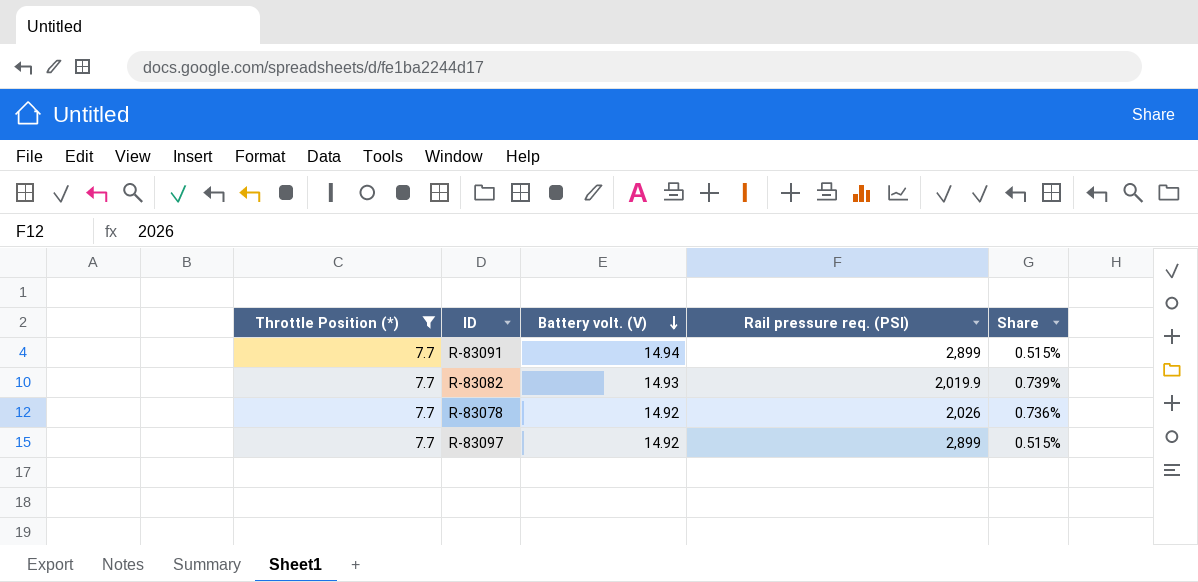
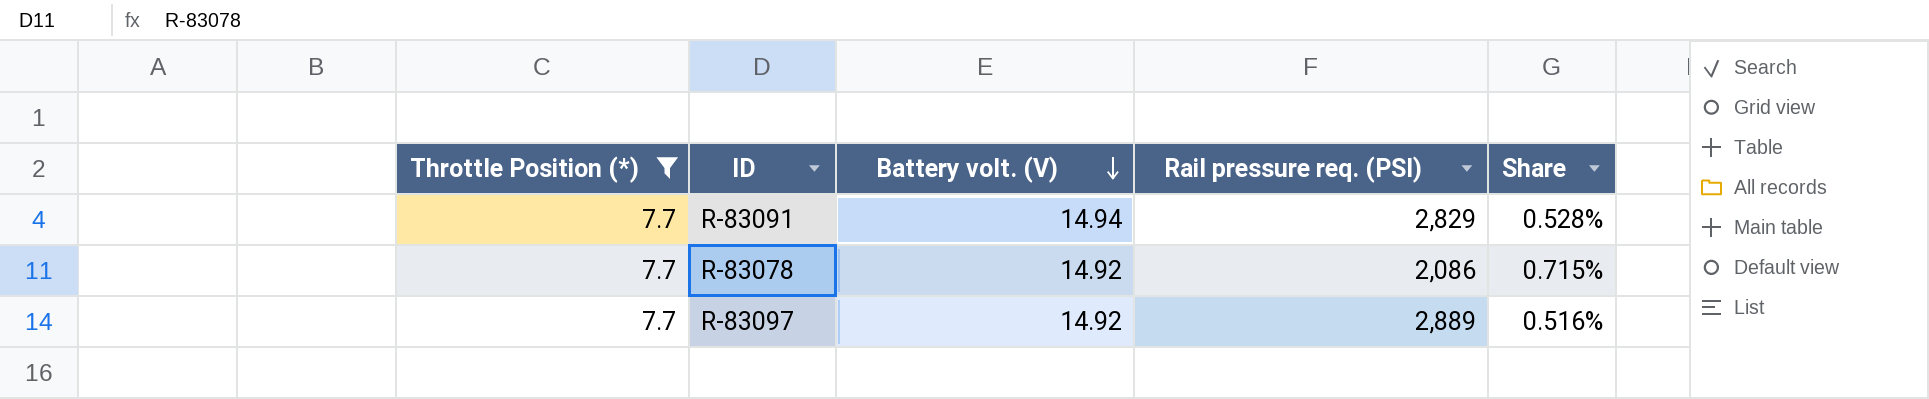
row R-83082: 7.7 | 14.93 | 2,019.9 | 0.739% -> none
R-83091 | Rail pressure req. (PSI): 2,899 -> 2,829
R-83091 | Share: 0.515% -> 0.528%
R-83078 | Rail pressure req. (PSI): 2,026 -> 2,086
R-83078 | Share: 0.736% -> 0.715%
R-83097 | Rail pressure req. (PSI): 2,899 -> 2,889
R-83097 | Share: 0.515% -> 0.516%

